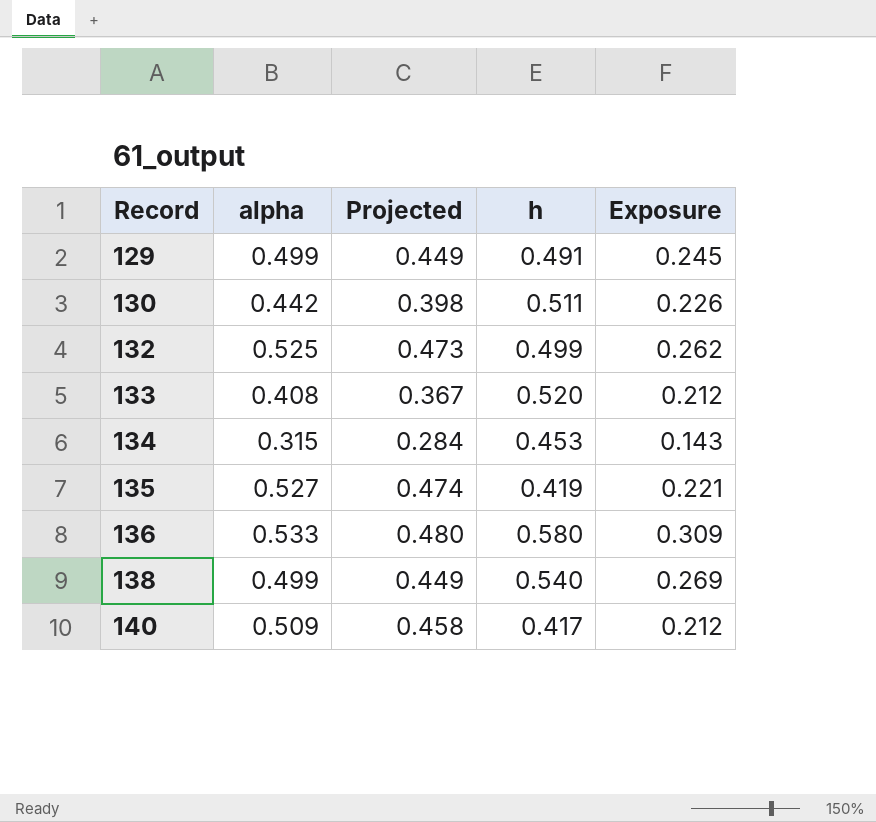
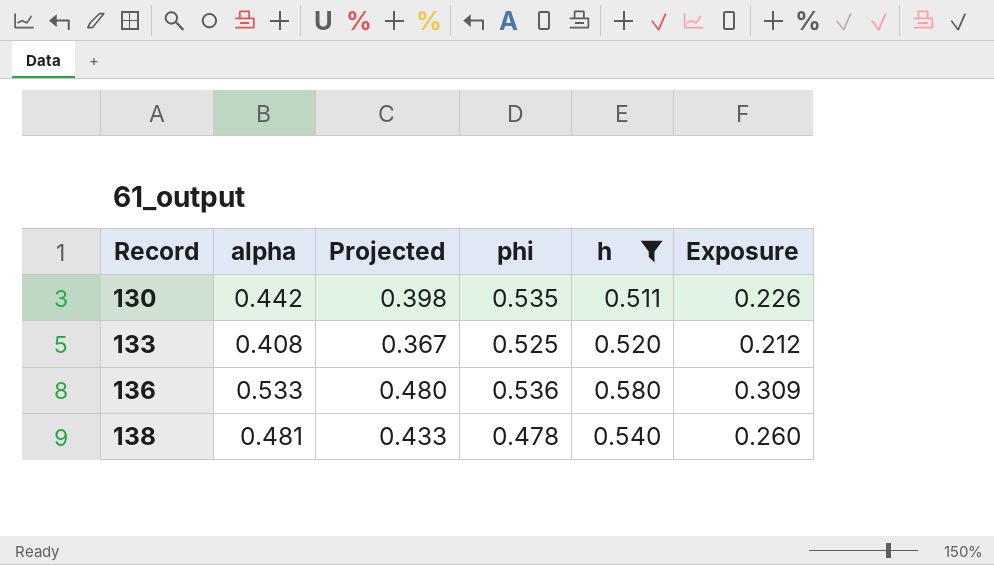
filter: none -> h >= 0.511
column phi | position: none -> 4
138 | alpha: 0.499 -> 0.481
138 | Projected: 0.449 -> 0.433
138 | Exposure: 0.269 -> 0.260

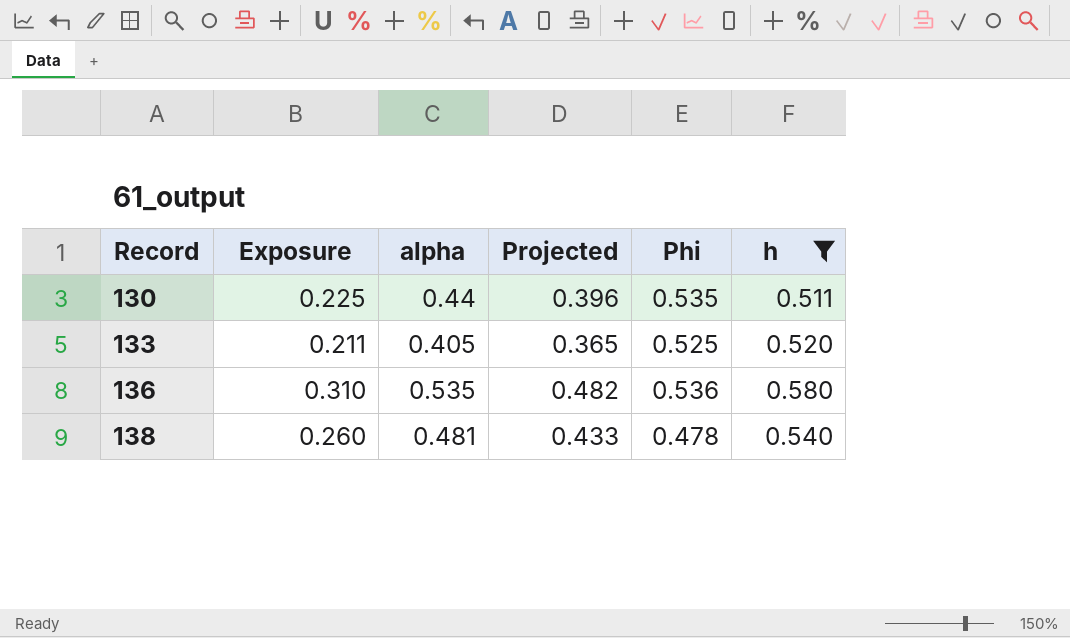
column Exposure | position: 6 -> 2
column name: phi -> Phi
130 | Exposure: 0.226 -> 0.225
130 | alpha: 0.442 -> 0.44
130 | Projected: 0.398 -> 0.396
133 | Exposure: 0.212 -> 0.211
133 | alpha: 0.408 -> 0.405
133 | Projected: 0.367 -> 0.365
136 | Exposure: 0.309 -> 0.310
136 | alpha: 0.533 -> 0.535
136 | Projected: 0.480 -> 0.482

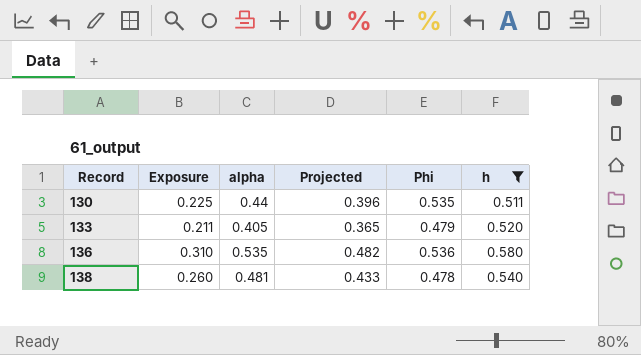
133 | Phi: 0.525 -> 0.479

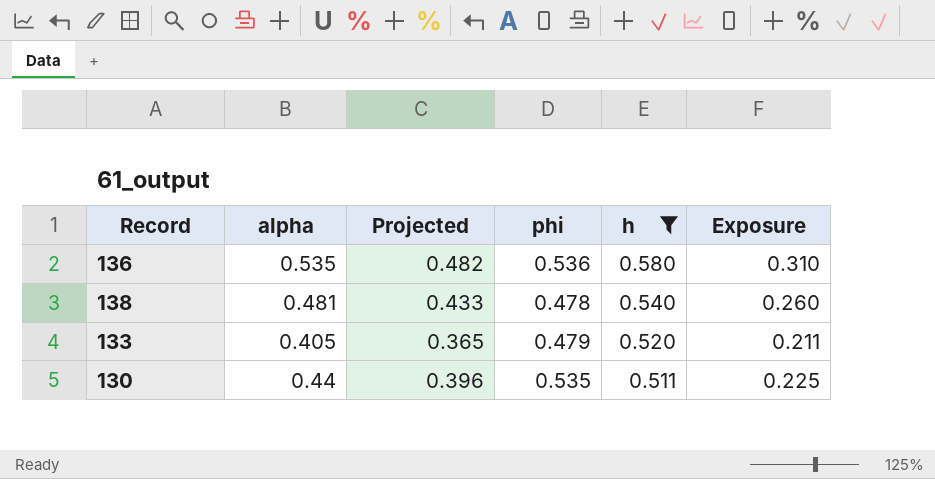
row order: Record ascending -> h descending
column name: Phi -> phi
column Exposure | position: 2 -> 6

